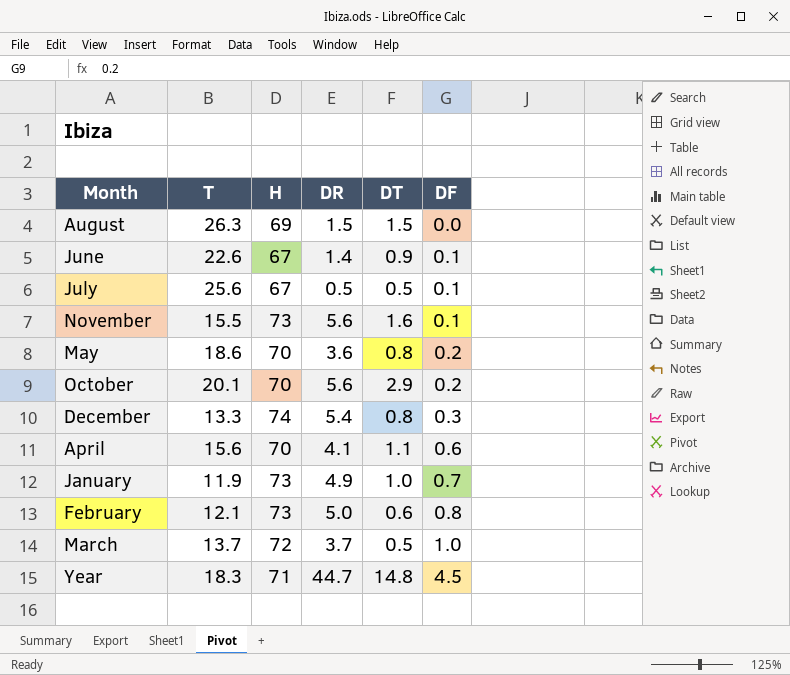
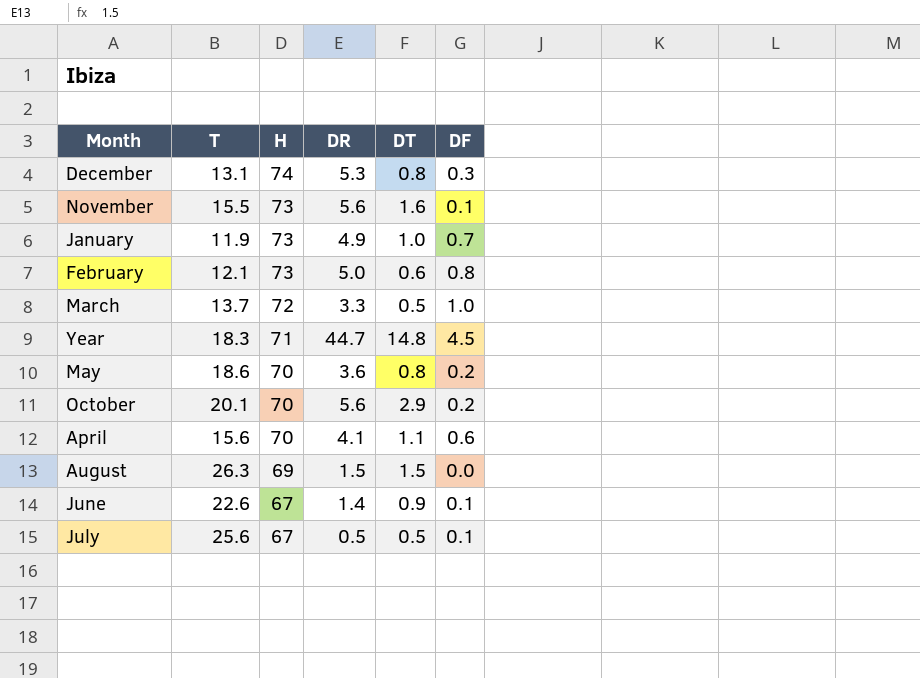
row order: DF ascending -> H descending
December | T: 13.3 -> 13.1
December | DR: 5.4 -> 5.3
March | DR: 3.7 -> 3.3

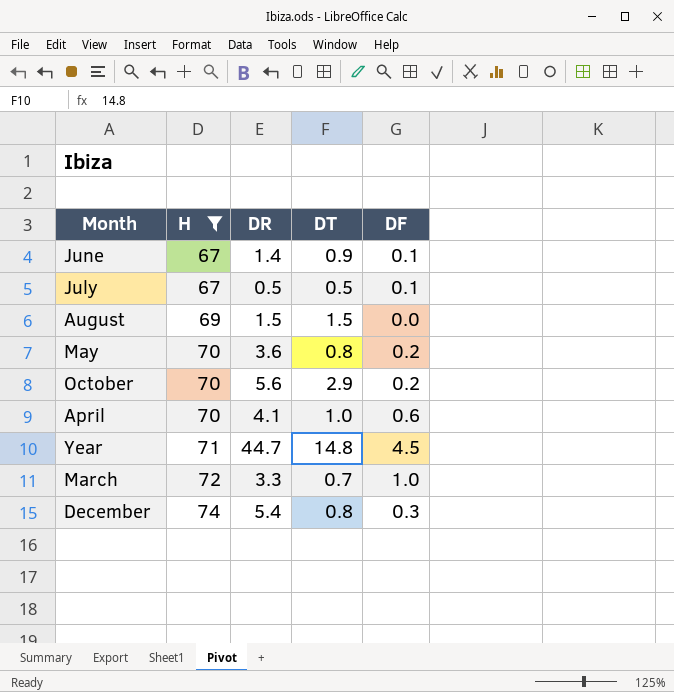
filter: none -> H != 73
row order: H descending -> H ascending
column T | position: 2 -> none
April | DT: 1.1 -> 1.0
March | DT: 0.5 -> 0.7
December | DR: 5.3 -> 5.4

